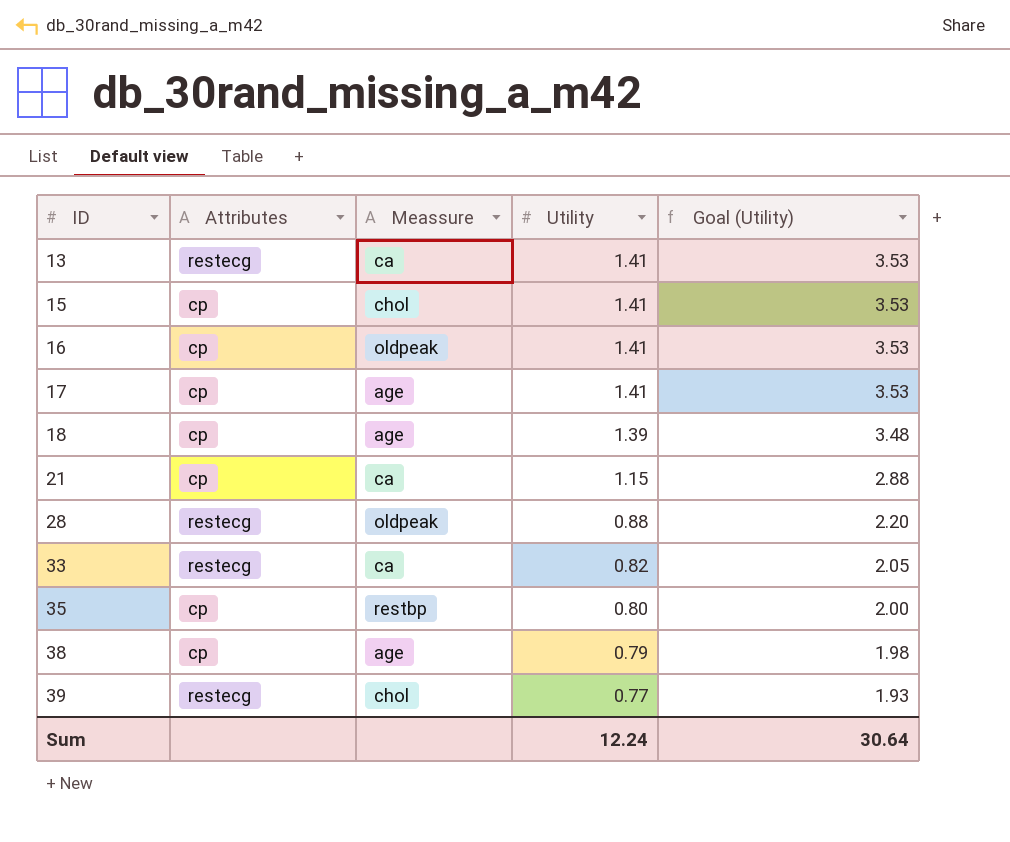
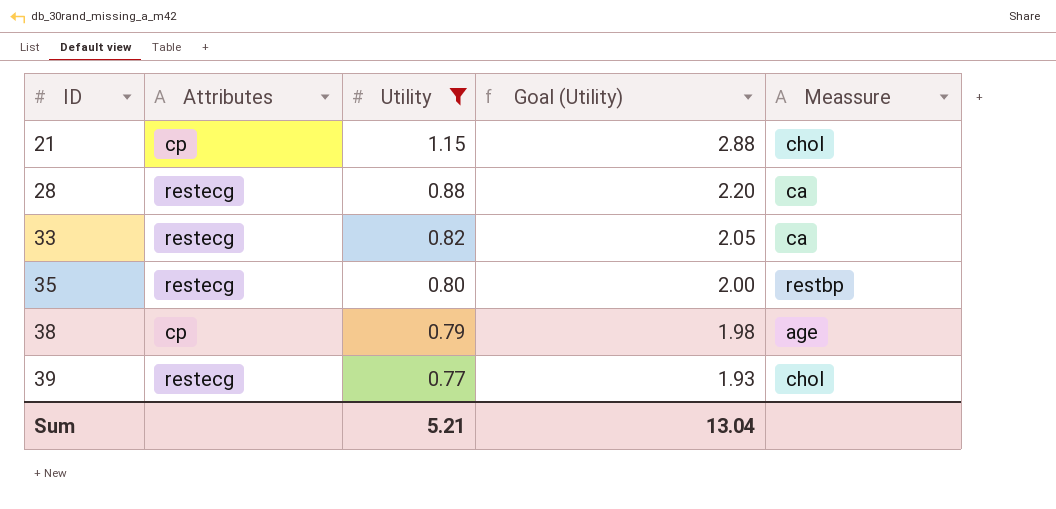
filter: none -> Utility <= 1.15
column Meassure | position: 3 -> 5
21 | Meassure: ca -> chol
28 | Meassure: oldpeak -> ca
35 | Attributes: cp -> restecg
Sum | Utility: 12.24 -> 5.21
Sum | Goal (Utility): 30.64 -> 13.04

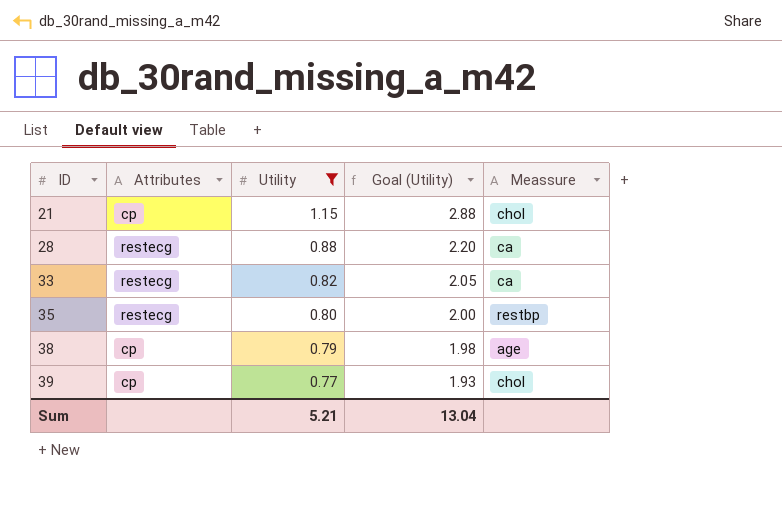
39 | Attributes: restecg -> cp

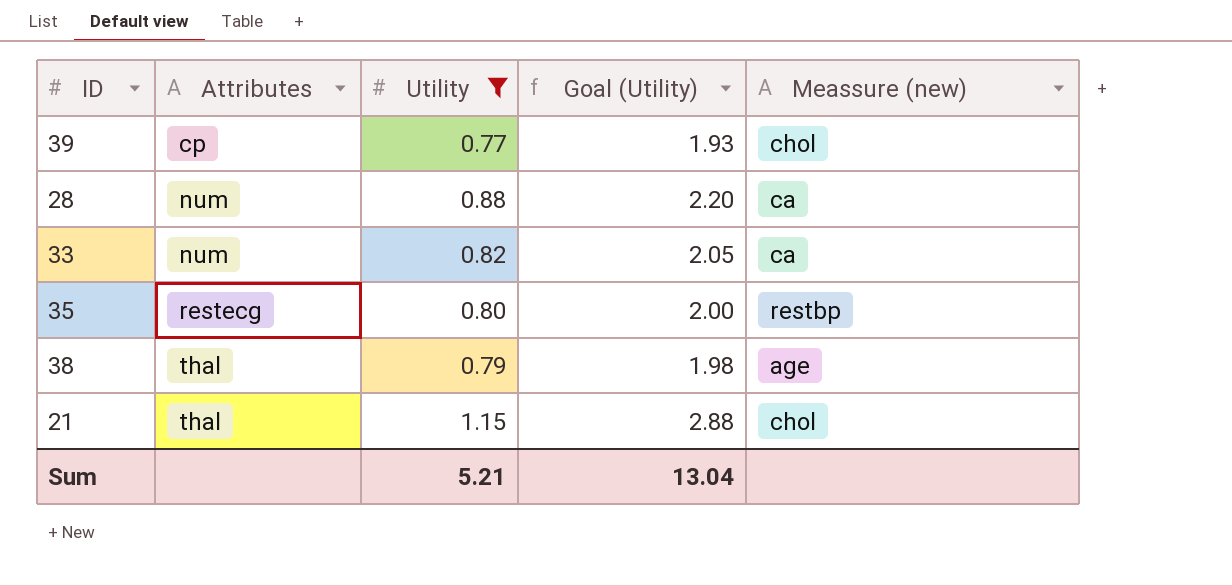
row order: ID ascending -> Attributes ascending
column name: Meassure -> Meassure (new)
28 | Attributes: restecg -> num
33 | Attributes: restecg -> num
38 | Attributes: cp -> thal
21 | Attributes: cp -> thal

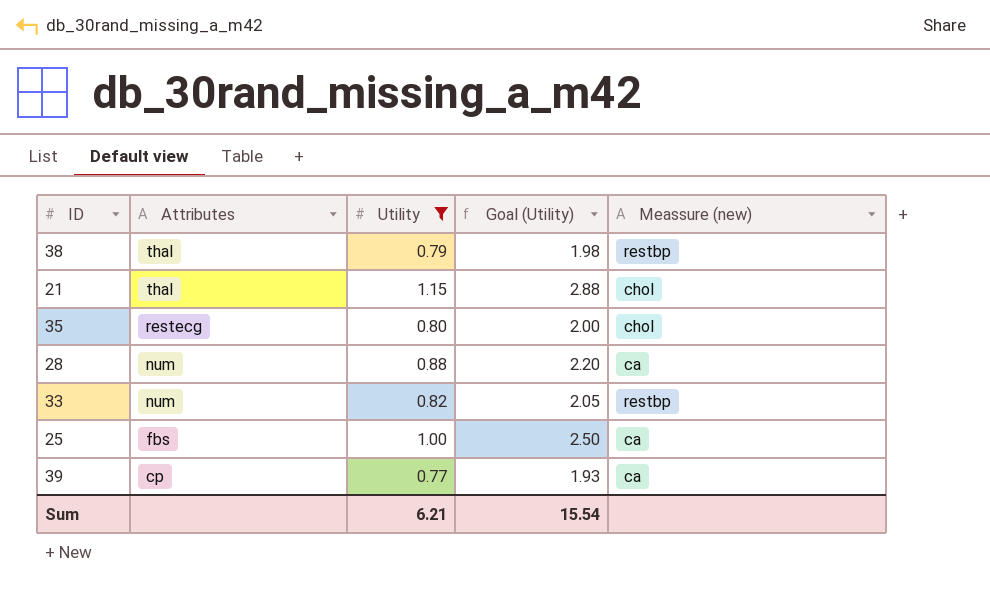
row order: Attributes ascending -> Attributes descending
38 | Meassure (new): age -> restbp
35 | Meassure (new): restbp -> chol
33 | Meassure (new): ca -> restbp
row 25: none -> fbs | 1.00 | 2.50 | ca
39 | Meassure (new): chol -> ca
Sum | Utility: 5.21 -> 6.21
Sum | Goal (Utility): 13.04 -> 15.54

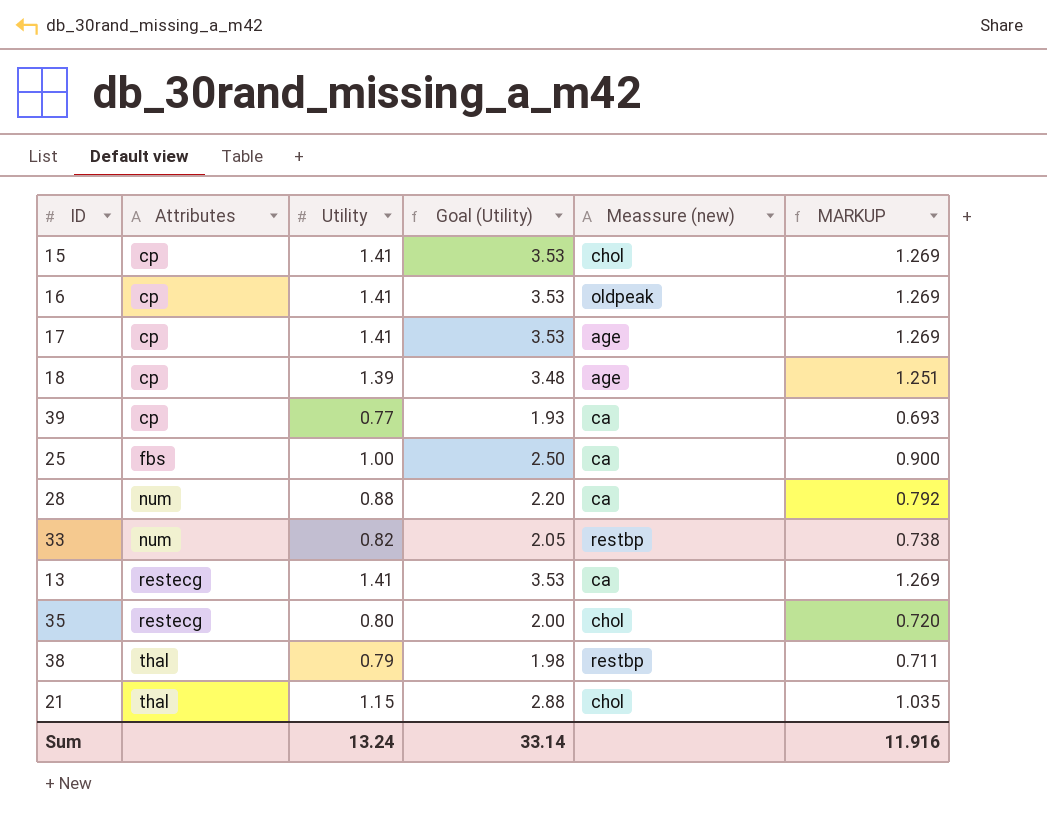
filter: Utility <= 1.15 -> none
row order: Attributes descending -> Attributes ascending
column MARKUP | formula: none -> [Utility] * 0.9
Sum | Utility: 6.21 -> 13.24
Sum | Goal (Utility): 15.54 -> 33.14

